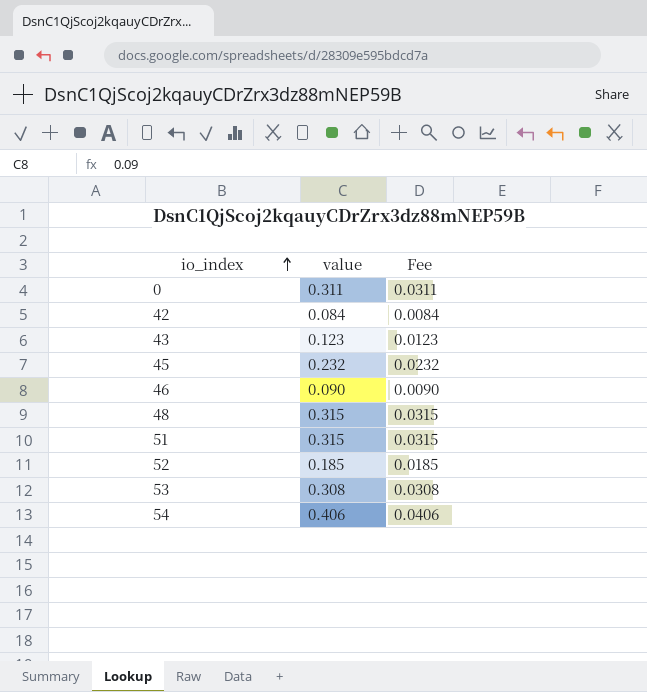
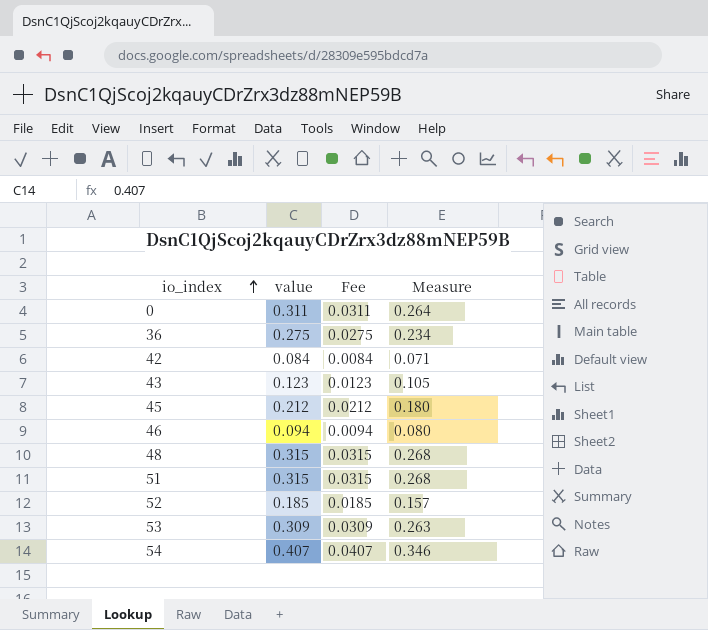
column Measure | formula: none -> [value] * 0.85
row 36: none -> 0.275 | 0.0275 | 0.234
45 | value: 0.232 -> 0.212
45 | Fee: 0.0232 -> 0.0212
46 | value: 0.090 -> 0.094
46 | Fee: 0.0090 -> 0.0094
53 | value: 0.308 -> 0.309
53 | Fee: 0.0308 -> 0.0309
54 | value: 0.406 -> 0.407
54 | Fee: 0.0406 -> 0.0407

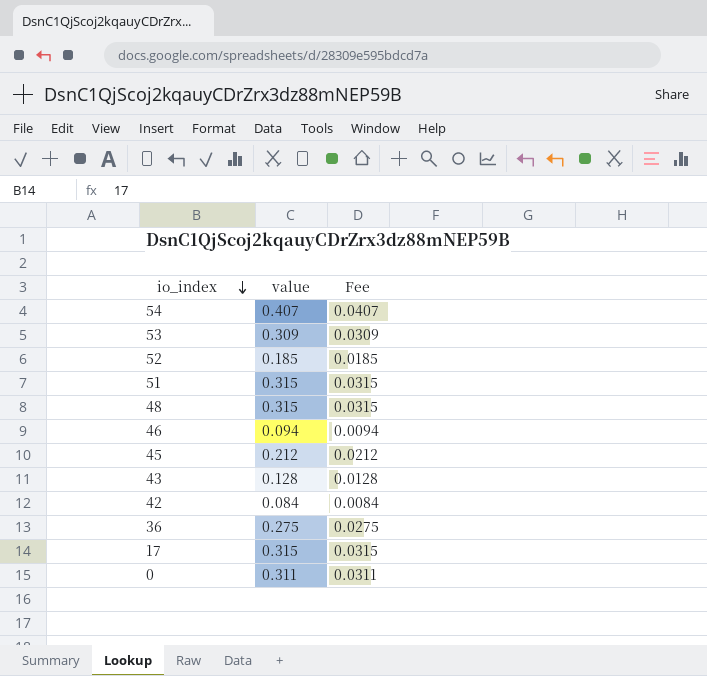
row order: io_index ascending -> io_index descending
column Measure | formula: [value] * 0.85 -> none
43 | value: 0.123 -> 0.128
43 | Fee: 0.0123 -> 0.0128
row 17: none -> 0.315 | 0.0315

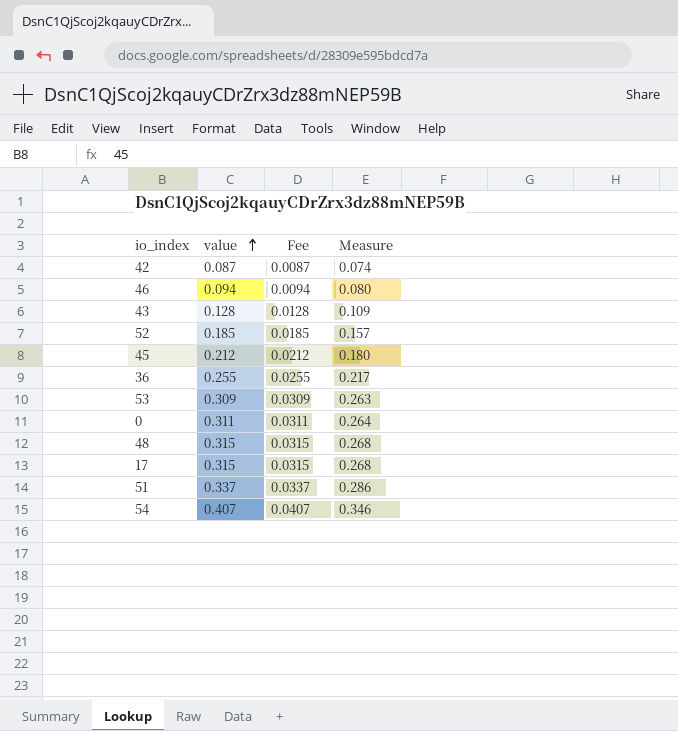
row order: io_index descending -> value ascending
column Measure | formula: none -> [value] * 0.85
42 | value: 0.084 -> 0.087
42 | Fee: 0.0084 -> 0.0087
36 | value: 0.275 -> 0.255
36 | Fee: 0.0275 -> 0.0255
51 | value: 0.315 -> 0.337
51 | Fee: 0.0315 -> 0.0337

